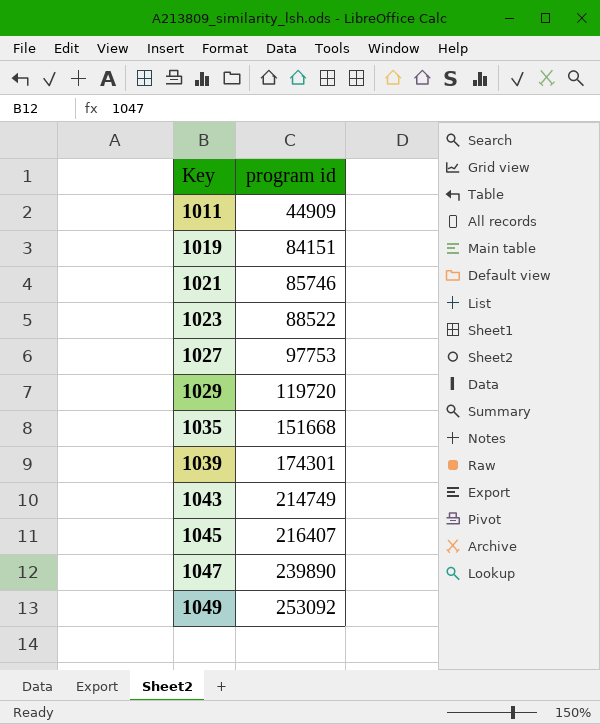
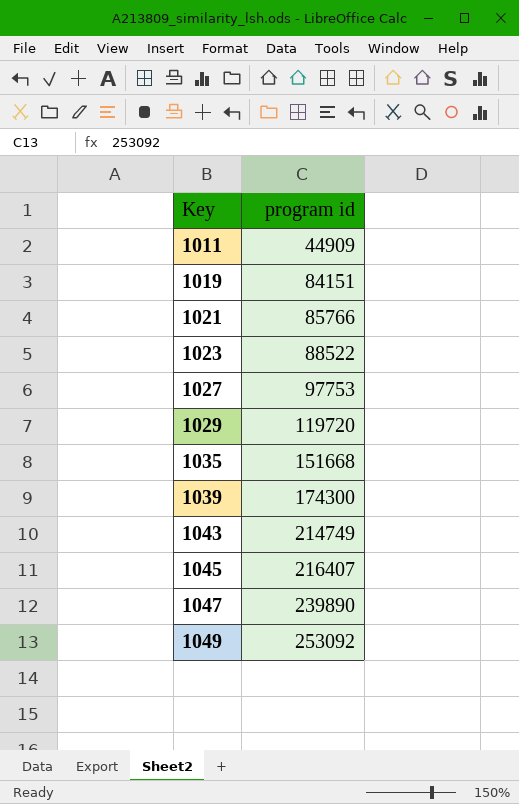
1021 | program id: 85746 -> 85766
1039 | program id: 174301 -> 174300

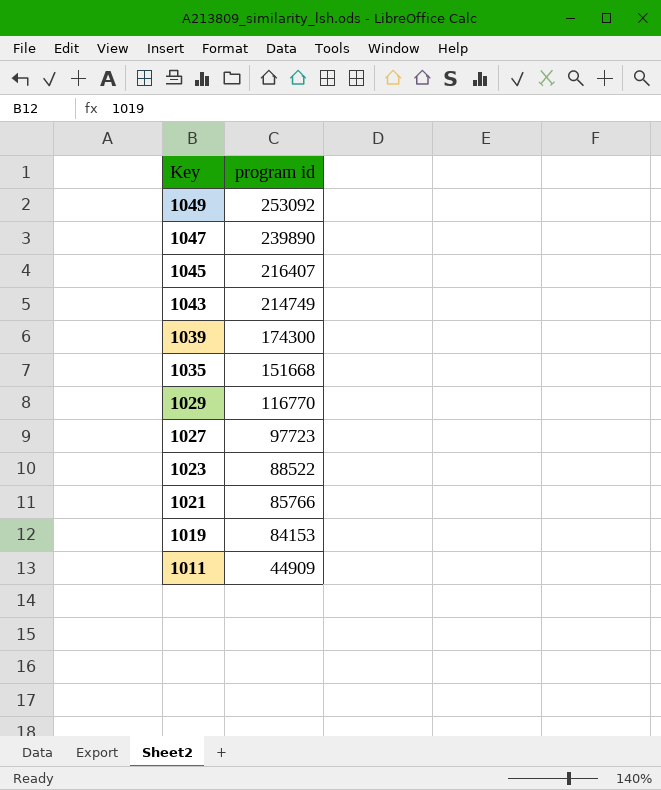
row order: Key ascending -> Key descending
1029 | program id: 119720 -> 116770
1027 | program id: 97753 -> 97723
1019 | program id: 84151 -> 84153

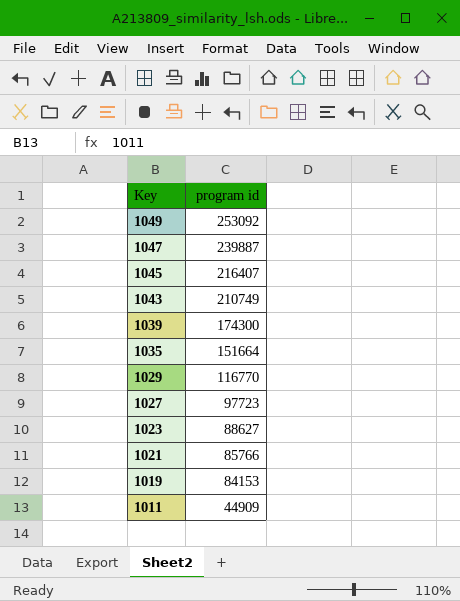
1047 | program id: 239890 -> 239887
1043 | program id: 214749 -> 210749
1035 | program id: 151668 -> 151664
1023 | program id: 88522 -> 88627

